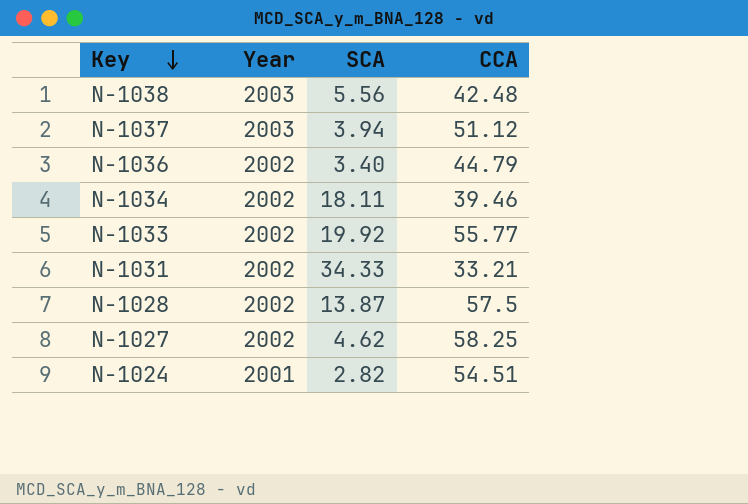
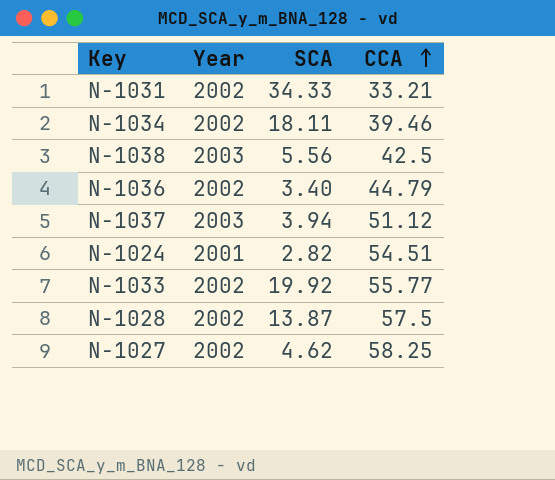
row order: Key descending -> CCA ascending
N-1038 | CCA: 42.48 -> 42.5

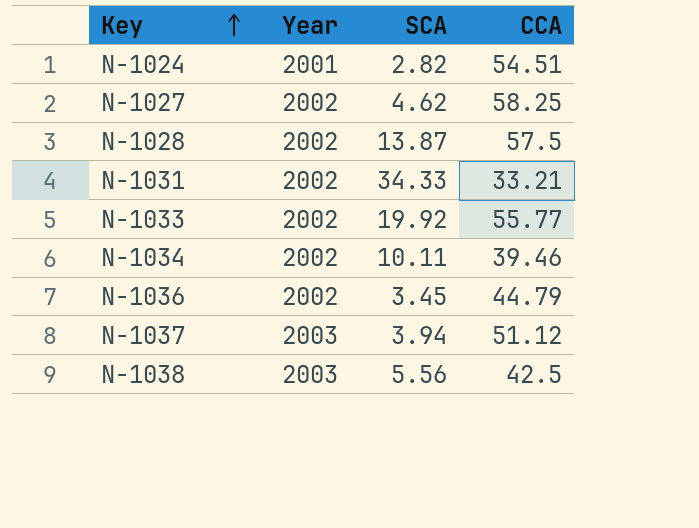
row order: CCA ascending -> Key ascending
N-1034 | SCA: 18.11 -> 10.11
N-1036 | SCA: 3.40 -> 3.45

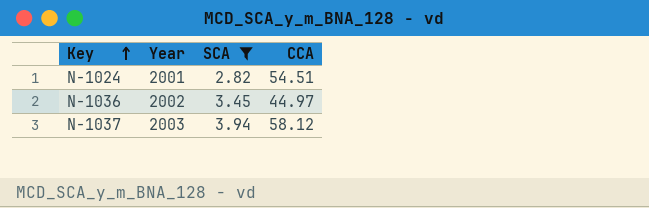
filter: none -> SCA <= 3.94
N-1036 | CCA: 44.79 -> 44.97
N-1037 | CCA: 51.12 -> 58.12

